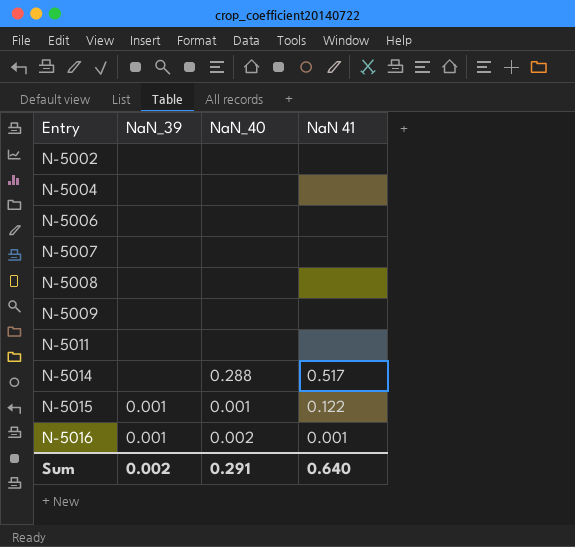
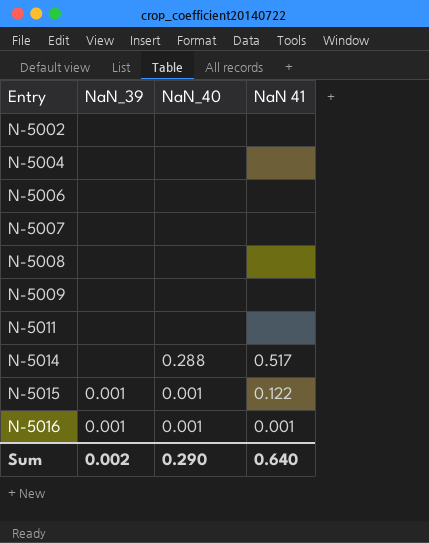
N-5016 | NaN_40: 0.002 -> 0.001
Sum | NaN_40: 0.291 -> 0.290

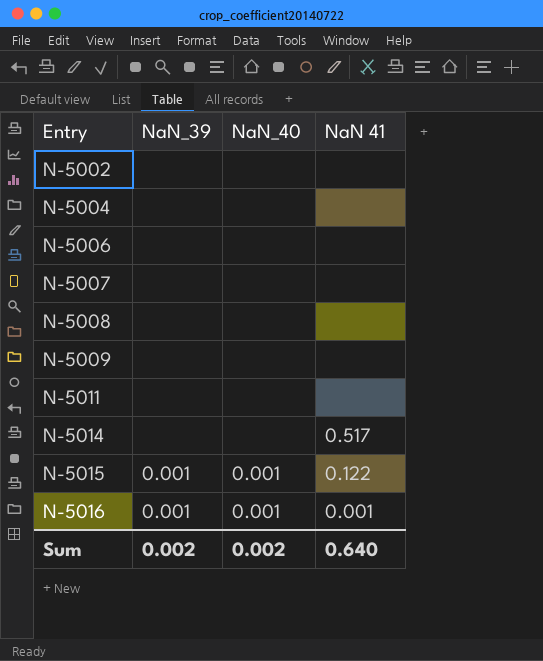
N-5014 | NaN_40: 0.288 -> none
Sum | NaN_40: 0.290 -> 0.002

